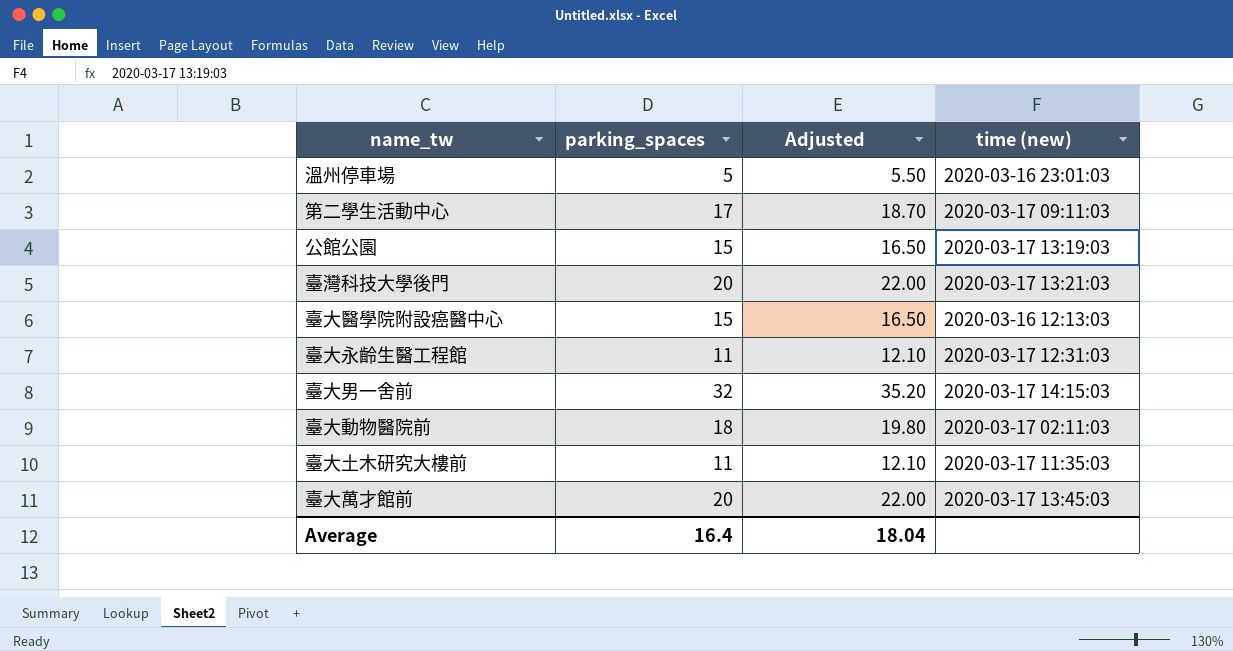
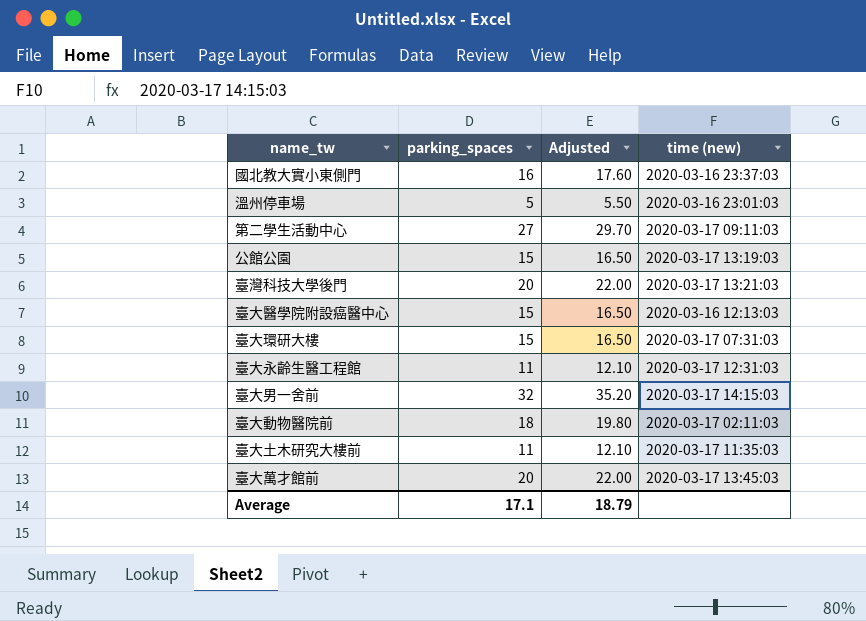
row 國北教大實小東側門: none -> 16 | 17.60 | 2020-03-16 23:37:03
第二學生活動中心 | parking_spaces: 17 -> 27
第二學生活動中心 | Adjusted: 18.70 -> 29.70
row 臺大環研大樓: none -> 15 | 16.50 | 2020-03-17 07:31:03
Average | parking_spaces: 16.4 -> 17.1
Average | Adjusted: 18.04 -> 18.79

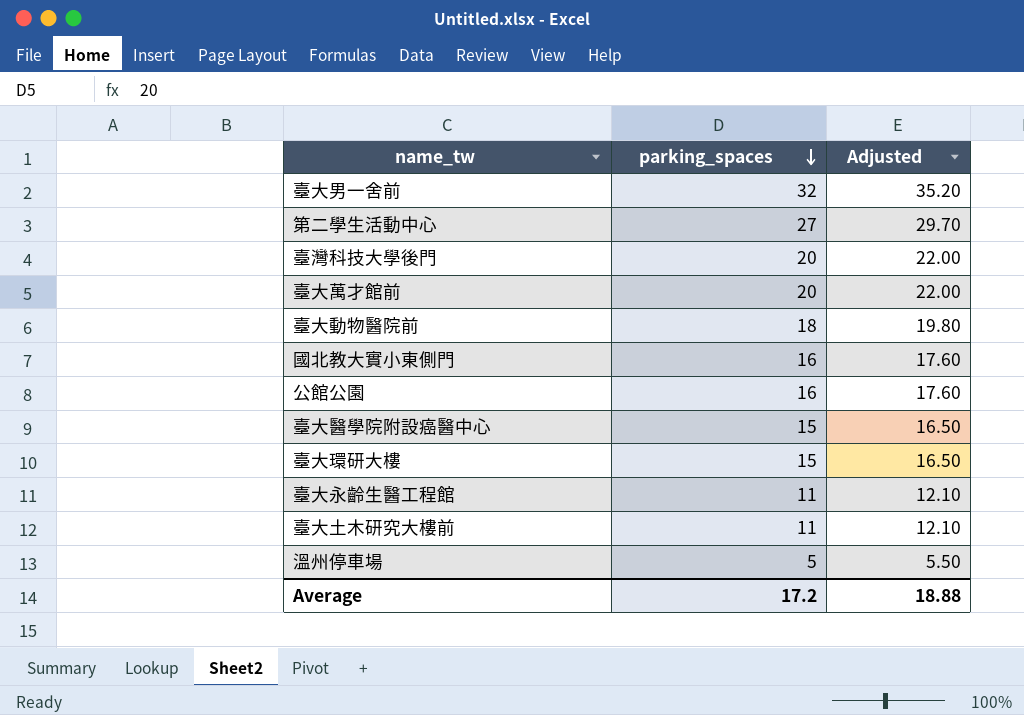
row order: none -> parking_spaces descending
column time (new) | position: 4 -> none
公館公園 | parking_spaces: 15 -> 16
公館公園 | Adjusted: 16.50 -> 17.60
Average | parking_spaces: 17.1 -> 17.2
Average | Adjusted: 18.79 -> 18.88

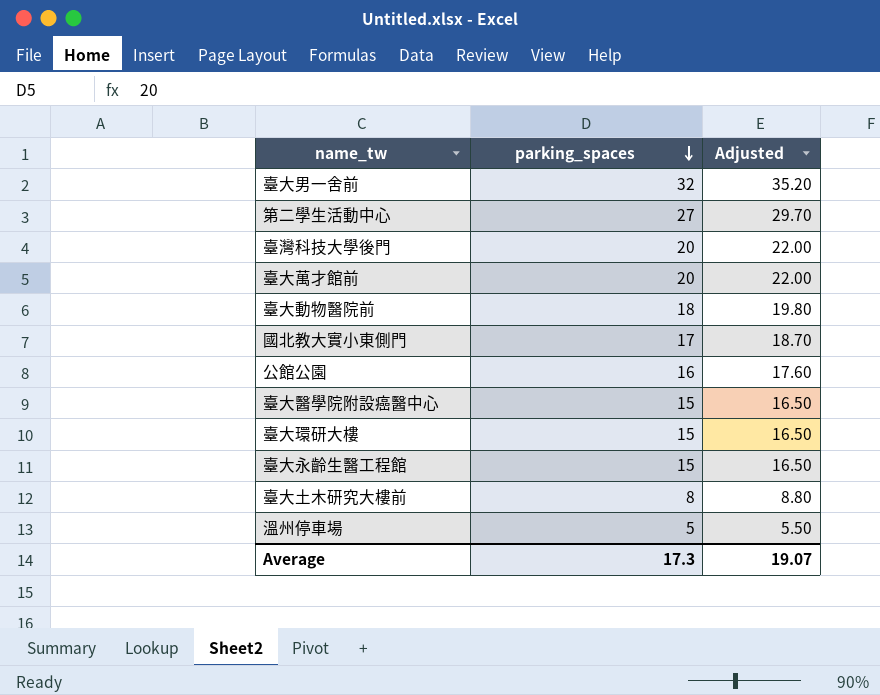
國北教大實小東側門 | parking_spaces: 16 -> 17
國北教大實小東側門 | Adjusted: 17.60 -> 18.70
臺大永齡生醫工程館 | parking_spaces: 11 -> 15
臺大永齡生醫工程館 | Adjusted: 12.10 -> 16.50
臺大土木研究大樓前 | parking_spaces: 11 -> 8
臺大土木研究大樓前 | Adjusted: 12.10 -> 8.80
Average | parking_spaces: 17.2 -> 17.3
Average | Adjusted: 18.88 -> 19.07

